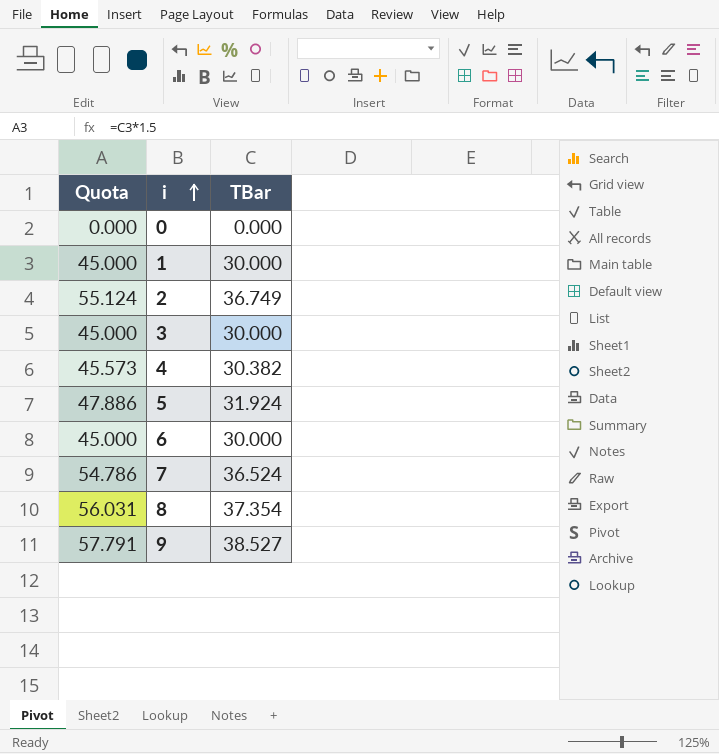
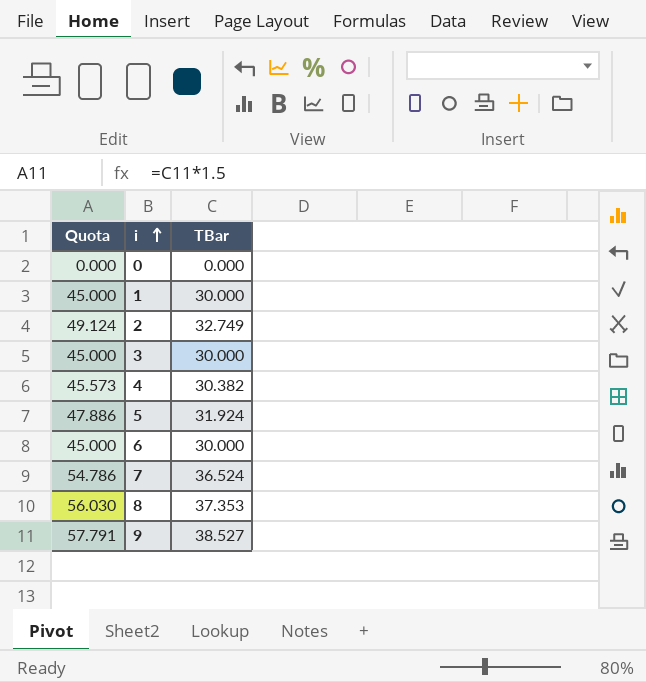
2 | Quota: 55.124 -> 49.124
2 | TBar: 36.749 -> 32.749
8 | Quota: 56.031 -> 56.030
8 | TBar: 37.354 -> 37.353

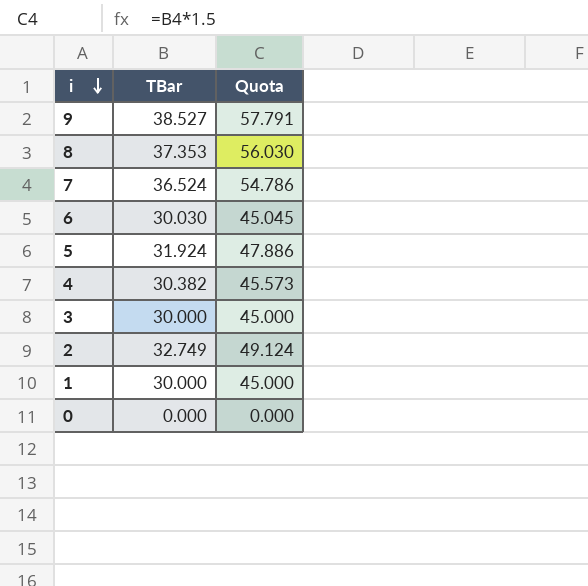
row order: i ascending -> i descending
column Quota | position: 1 -> 3
6 | TBar: 30.000 -> 30.030
6 | Quota: 45.000 -> 45.045

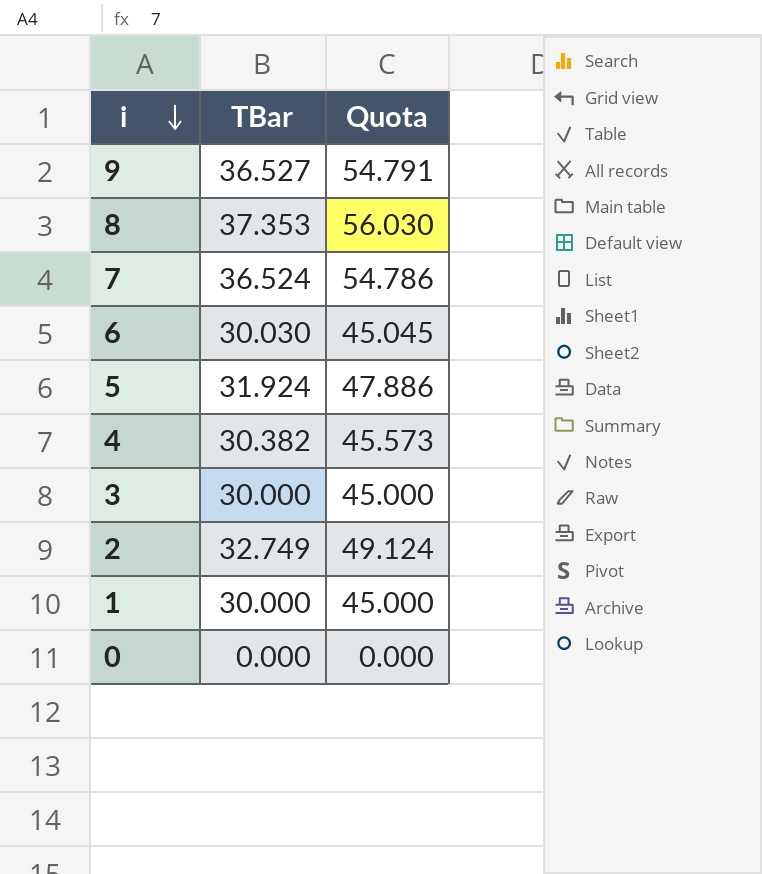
9 | TBar: 38.527 -> 36.527
9 | Quota: 57.791 -> 54.791

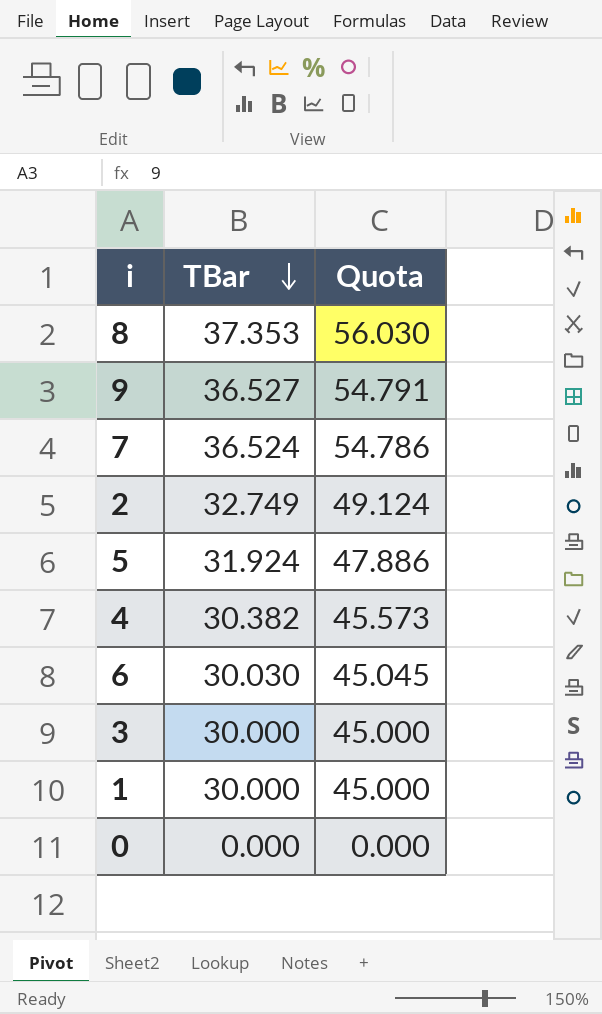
row order: i descending -> TBar descending

